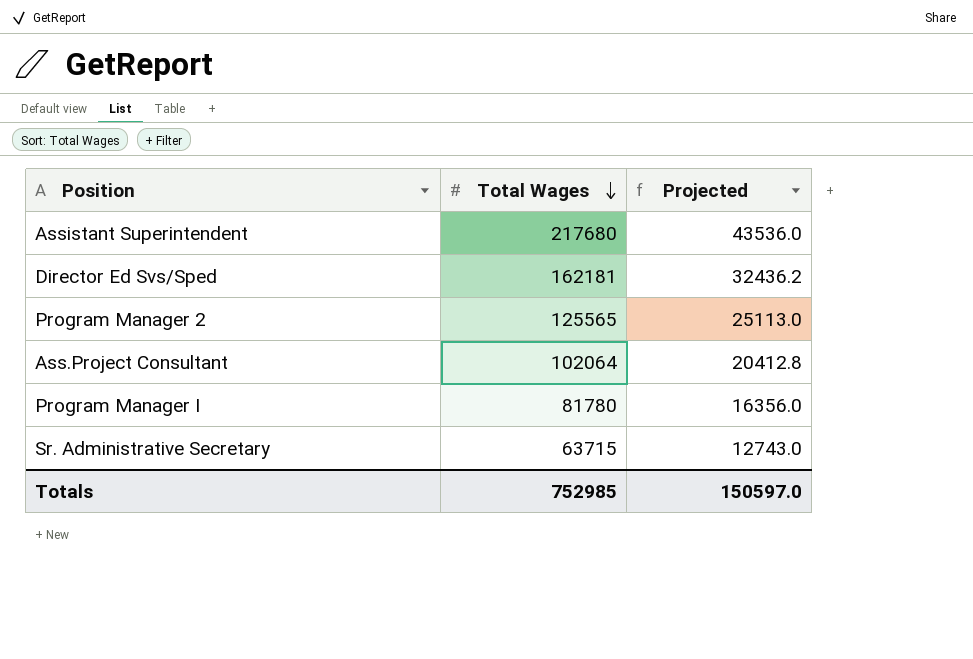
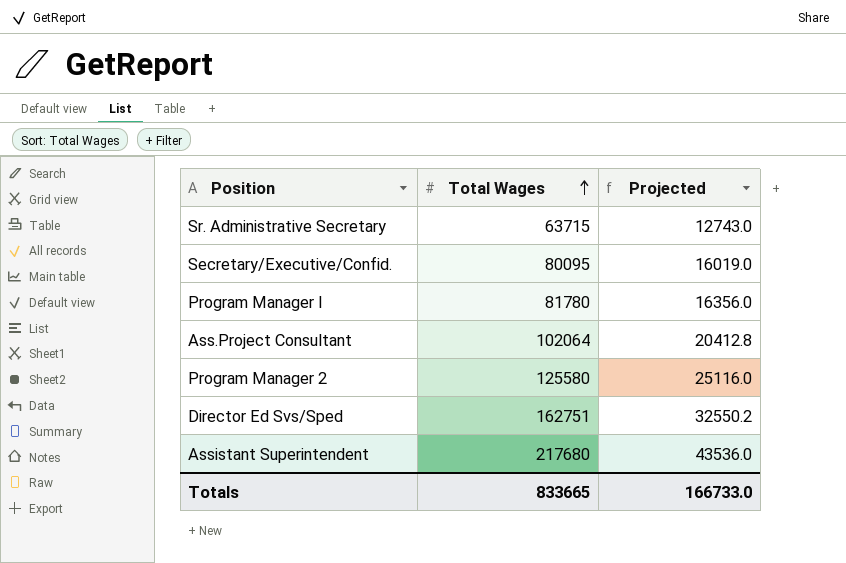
row order: Total Wages descending -> Total Wages ascending
row Secretary/Executive/Confid.: none -> 80095 | 16019.0
Program Manager 2 | Total Wages: 125565 -> 125580
Program Manager 2 | Projected: 25113.0 -> 25116.0
Director Ed Svs/Sped | Total Wages: 162181 -> 162751
Director Ed Svs/Sped | Projected: 32436.2 -> 32550.2
Totals | Total Wages: 752985 -> 833665
Totals | Projected: 150597.0 -> 166733.0

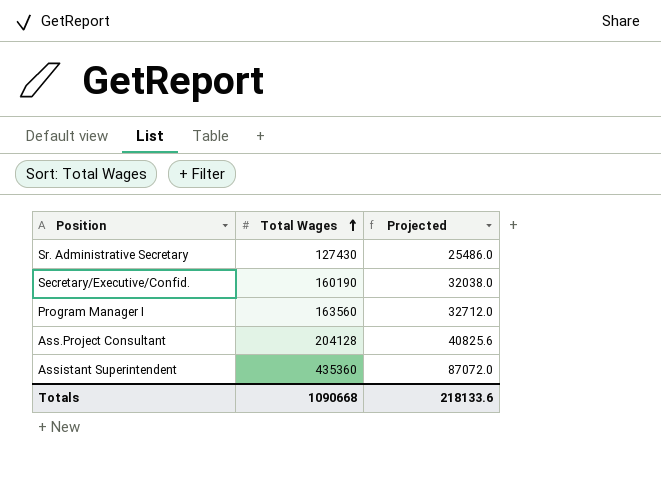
row Program Manager 2: 125580 | 25116.0 -> none
row Director Ed Svs/Sped: 162751 | 32550.2 -> none
Sr. Administrative Secretary | Total Wages: 63715 -> 127430
Sr. Administrative Secretary | Projected: 12743.0 -> 25486.0
Secretary/Executive/Confid. | Total Wages: 80095 -> 160190
Secretary/Executive/Confid. | Projected: 16019.0 -> 32038.0
Program Manager I | Total Wages: 81780 -> 163560
Program Manager I | Projected: 16356.0 -> 32712.0
Ass.Project Consultant | Total Wages: 102064 -> 204128
Ass.Project Consultant | Projected: 20412.8 -> 40825.6
Assistant Superintendent | Total Wages: 217680 -> 435360
Assistant Superintendent | Projected: 43536.0 -> 87072.0
Totals | Total Wages: 833665 -> 1090668
Totals | Projected: 166733.0 -> 218133.6

